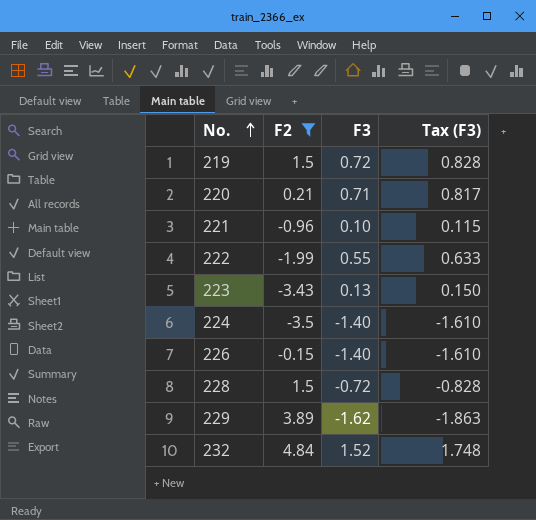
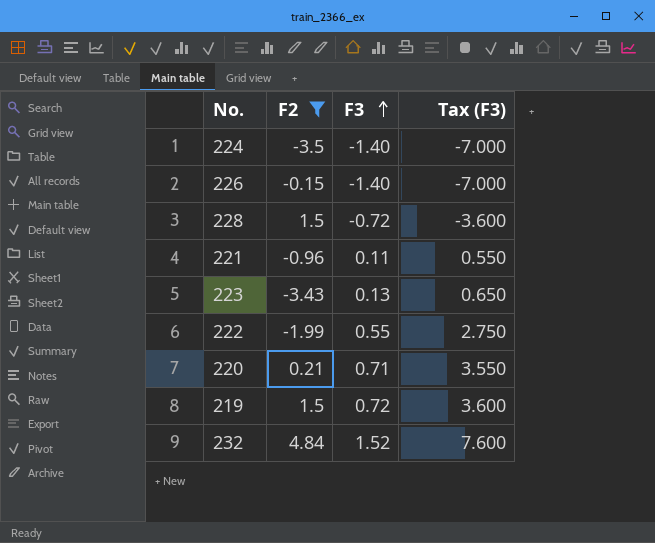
row order: No. ascending -> F3 ascending
column Tax (F3) | formula: [F3] * 1.15 -> [F3] * 5
row 229: 3.89 | -1.62 | -1.863 -> none
221 | F3: 0.10 -> 0.11

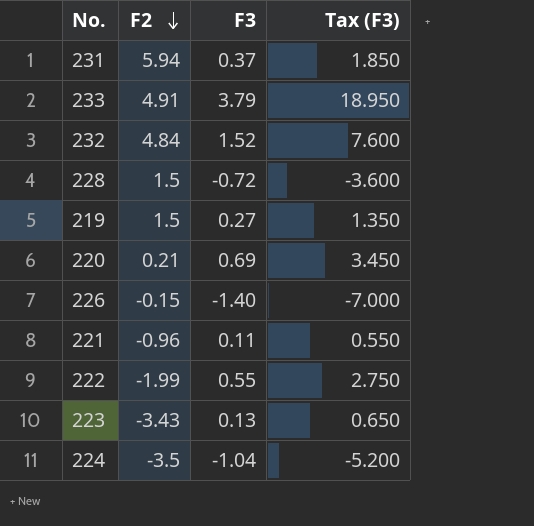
filter: F2 <= 4.84 -> none
row order: F3 ascending -> F2 descending
219 | F3: 0.72 -> 0.27
219 | Tax (F3): 3.600 -> 1.350
220 | F3: 0.71 -> 0.69
220 | Tax (F3): 3.550 -> 3.450
224 | F3: -1.40 -> -1.04
224 | Tax (F3): -7.000 -> -5.200

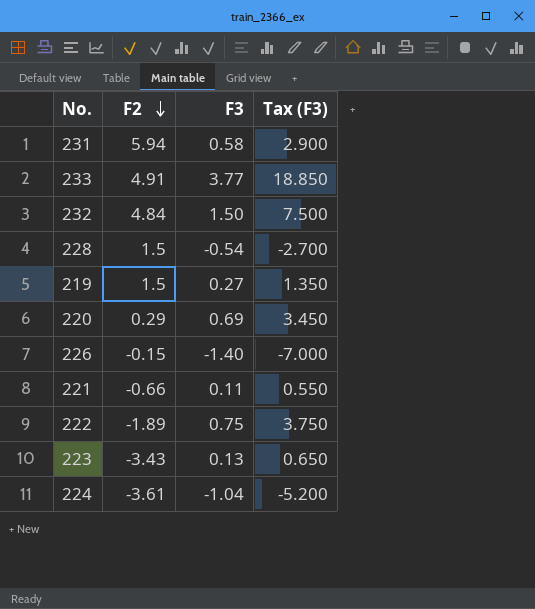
231 | F3: 0.37 -> 0.58
231 | Tax (F3): 1.850 -> 2.900
233 | F3: 3.79 -> 3.77
233 | Tax (F3): 18.950 -> 18.850
232 | F3: 1.52 -> 1.50
232 | Tax (F3): 7.600 -> 7.500
228 | F3: -0.72 -> -0.54
228 | Tax (F3): -3.600 -> -2.700
220 | F2: 0.21 -> 0.29
221 | F2: -0.96 -> -0.66
222 | F2: -1.99 -> -1.89
222 | F3: 0.55 -> 0.75
222 | Tax (F3): 2.750 -> 3.750
224 | F2: -3.5 -> -3.61

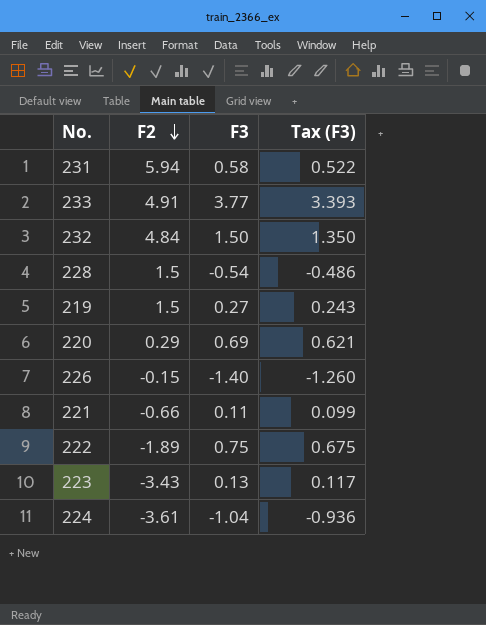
column Tax (F3) | formula: [F3] * 5 -> [F3] * 0.9

